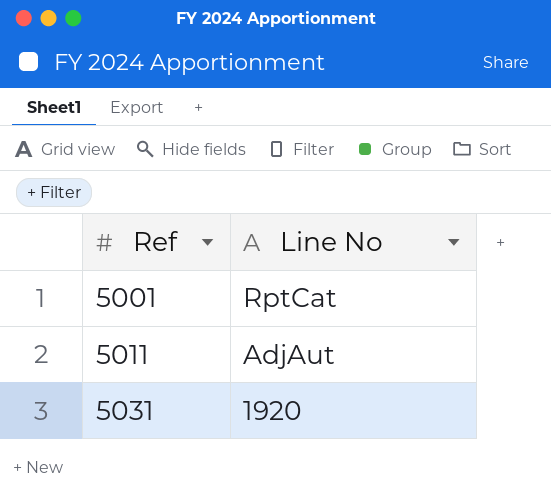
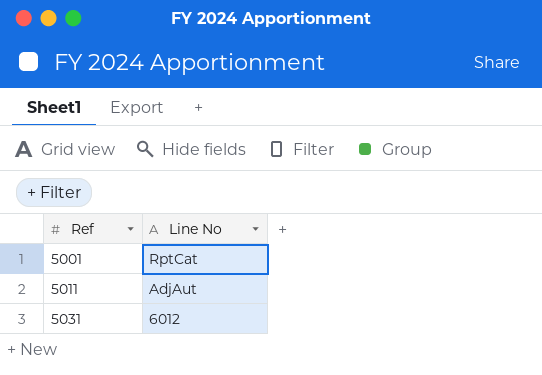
5031 | Line No: 1920 -> 6012

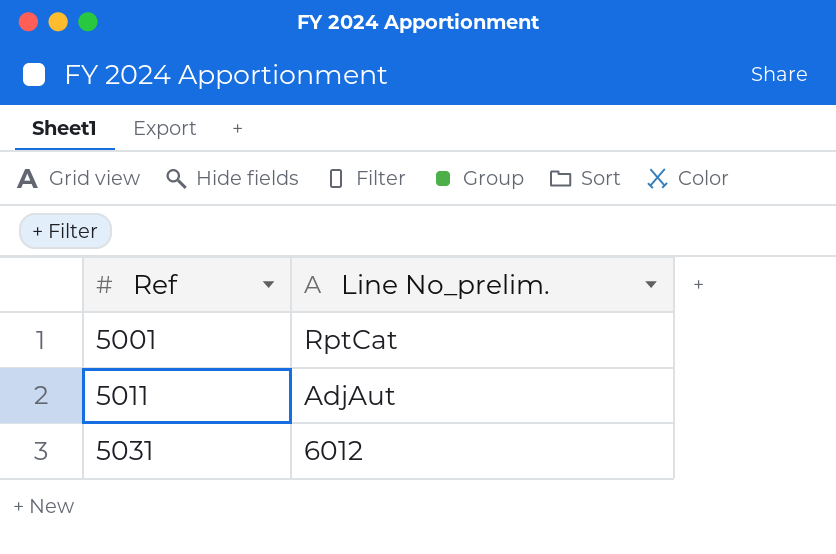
column name: Line No -> Line No_prelim.

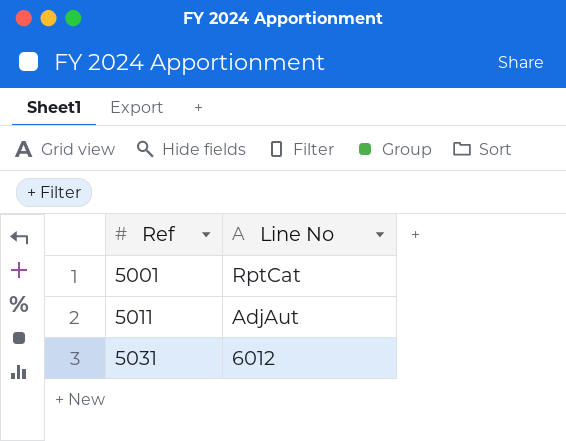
column name: Line No_prelim. -> Line No

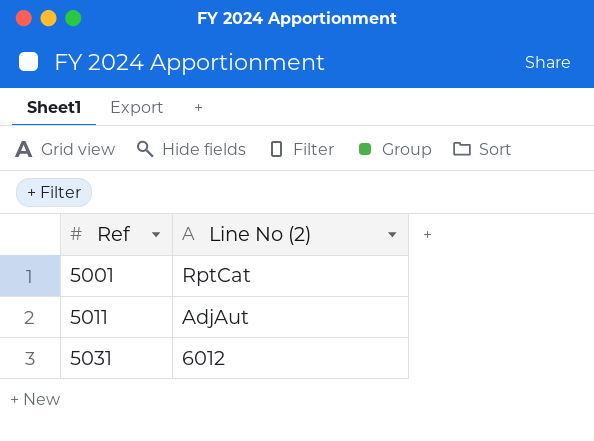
column name: Line No -> Line No (2)

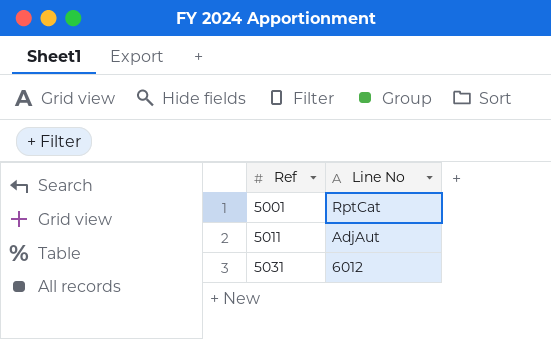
column name: Line No (2) -> Line No

